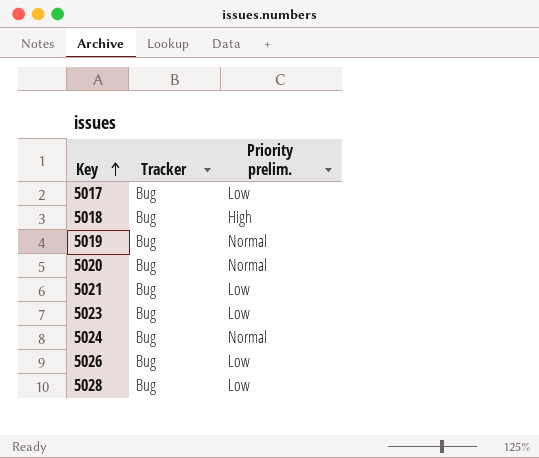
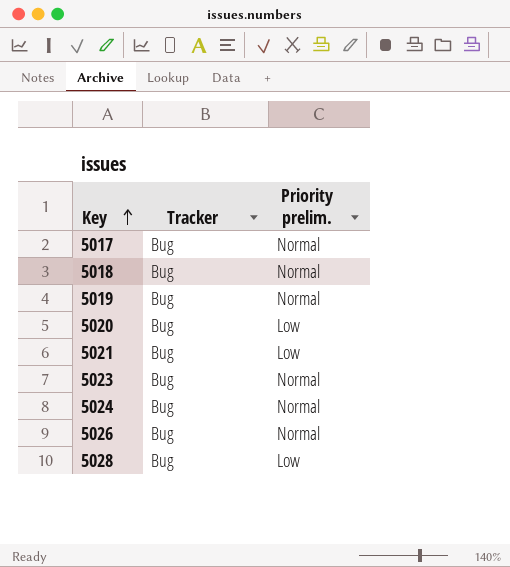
5017 | Priority prelim.: Low -> Normal
5018 | Priority prelim.: High -> Normal
5020 | Priority prelim.: Normal -> Low
5023 | Priority prelim.: Low -> Normal
5026 | Priority prelim.: Low -> Normal

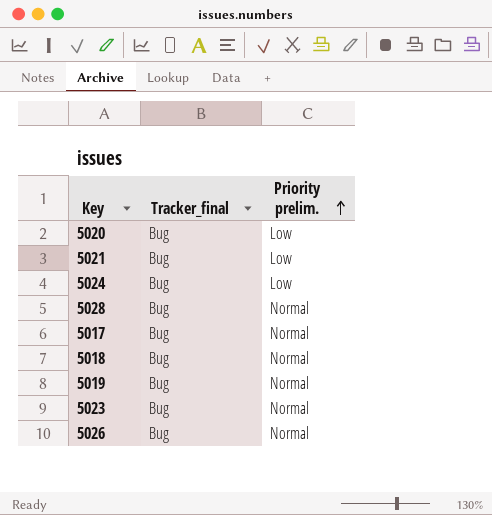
row order: Key ascending -> Priority prelim. ascending
column name: Tracker -> Tracker_final
5024 | Priority prelim.: Normal -> Low
5028 | Priority prelim.: Low -> Normal

